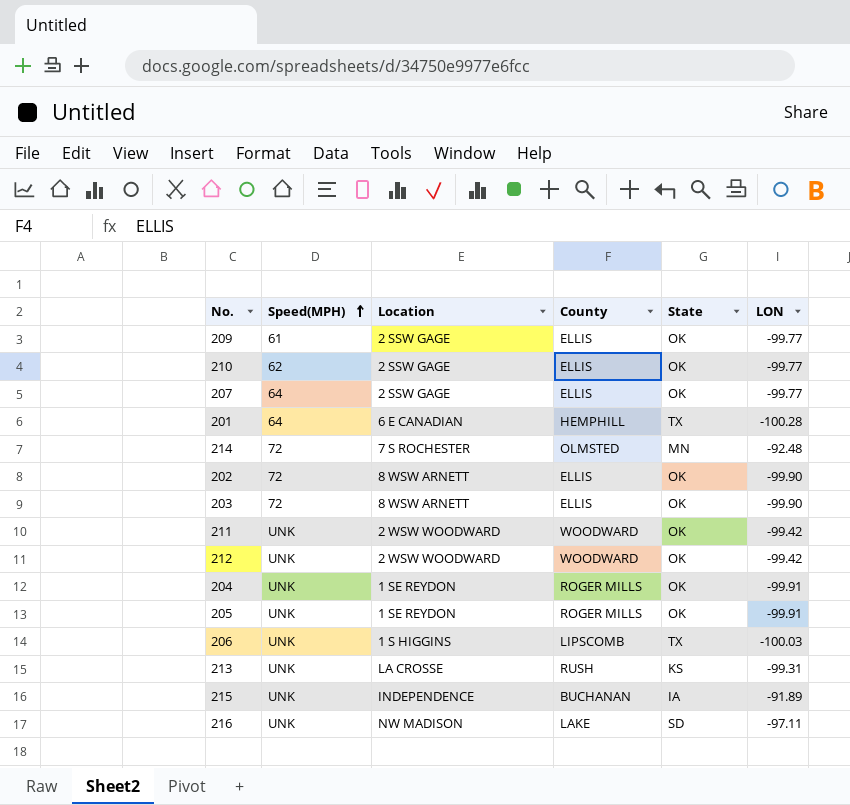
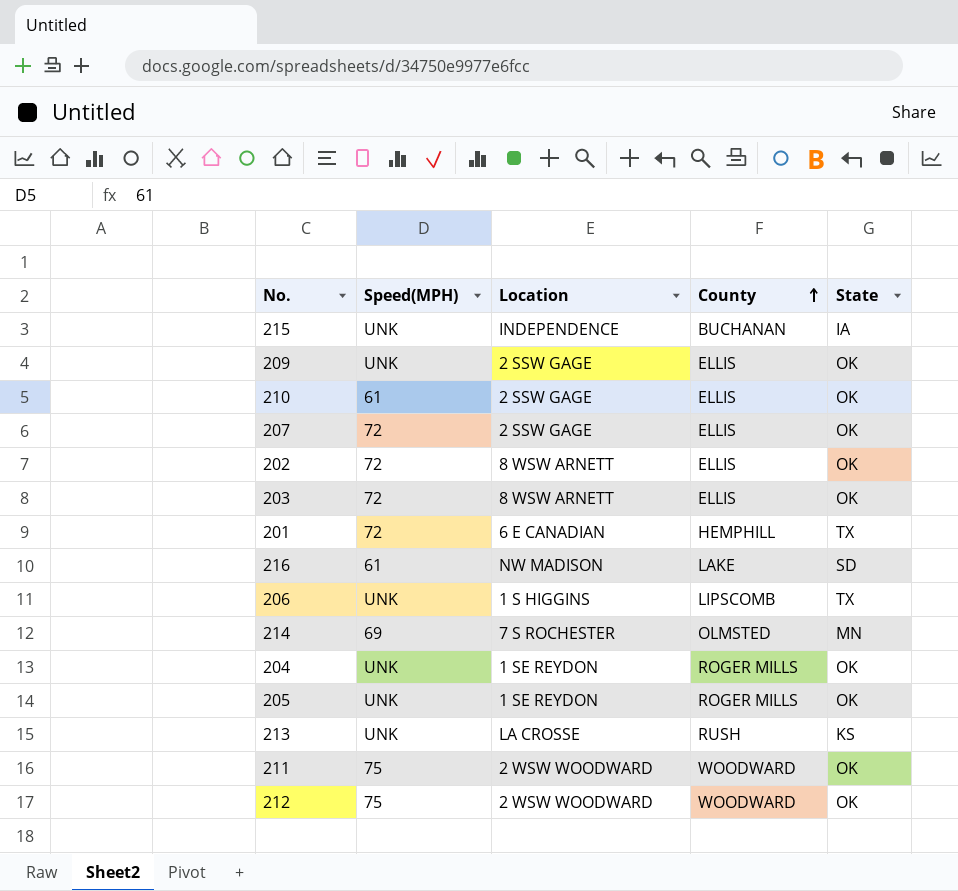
row order: Speed(MPH) ascending -> County ascending
column LON | position: 6 -> none
209 | Speed(MPH): 61 -> UNK
210 | Speed(MPH): 62 -> 61
207 | Speed(MPH): 64 -> 72
201 | Speed(MPH): 64 -> 72
216 | Speed(MPH): UNK -> 61
214 | Speed(MPH): 72 -> 69
211 | Speed(MPH): UNK -> 75
212 | Speed(MPH): UNK -> 75

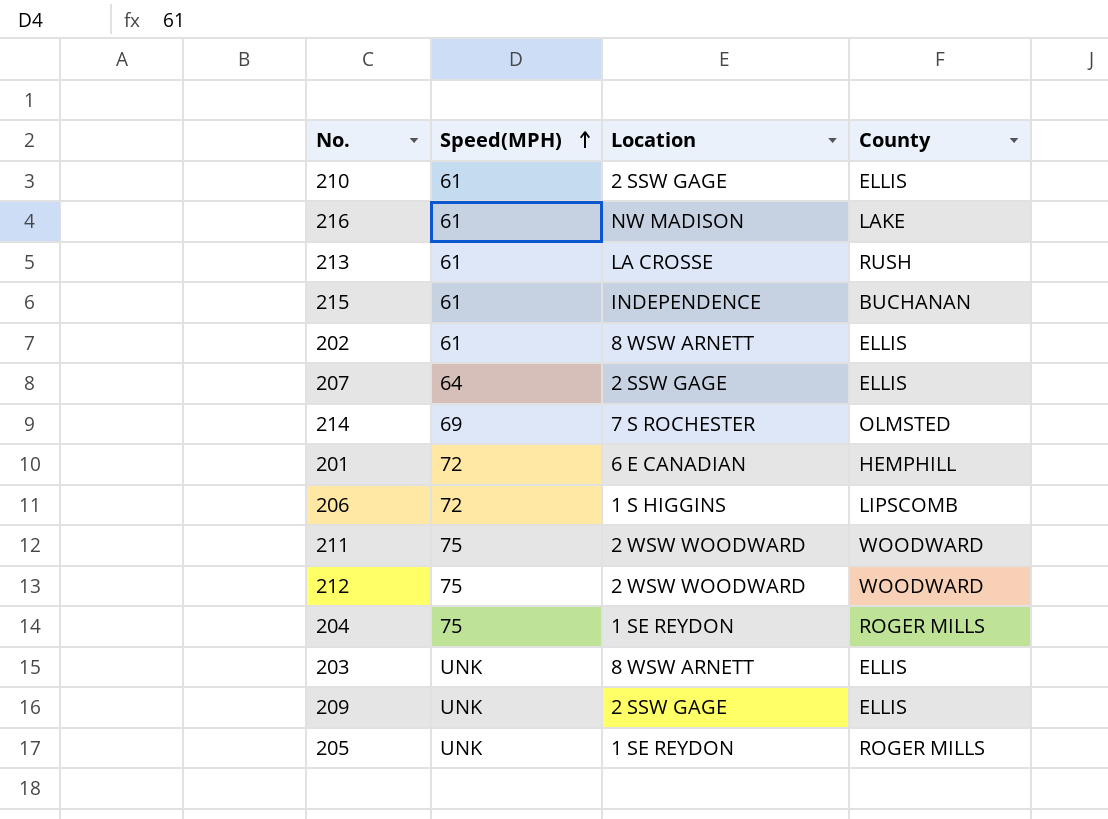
row order: County ascending -> Speed(MPH) ascending
column State | position: 5 -> none
213 | Speed(MPH): UNK -> 61
215 | Speed(MPH): UNK -> 61
202 | Speed(MPH): 72 -> 61
207 | Speed(MPH): 72 -> 64
206 | Speed(MPH): UNK -> 72
204 | Speed(MPH): UNK -> 75
203 | Speed(MPH): 72 -> UNK

